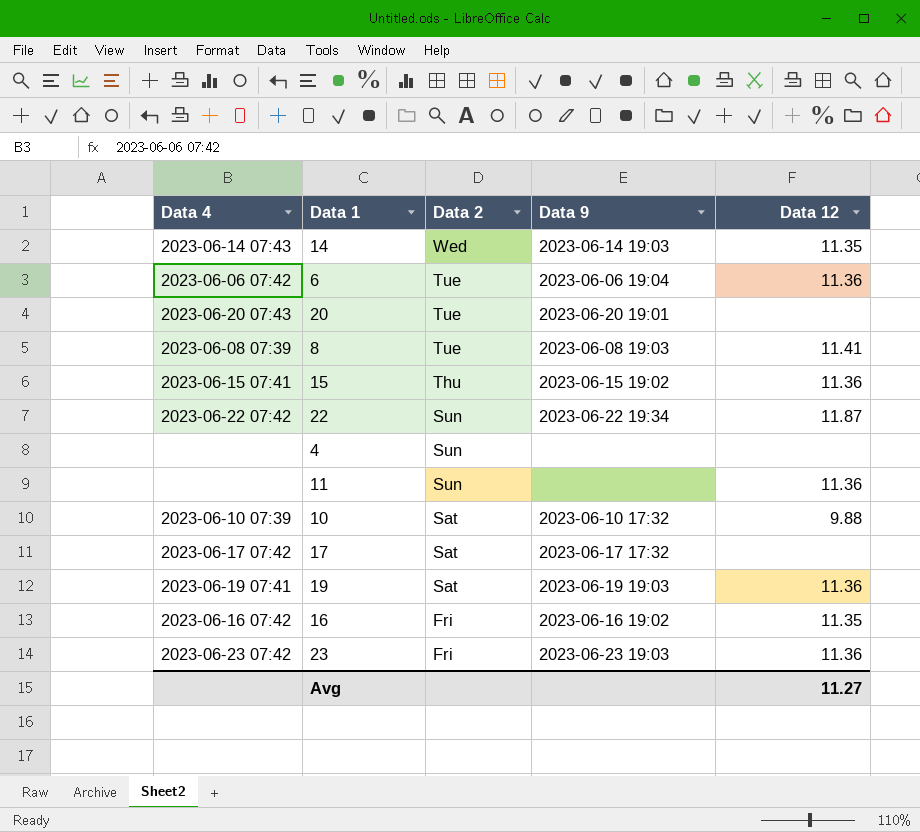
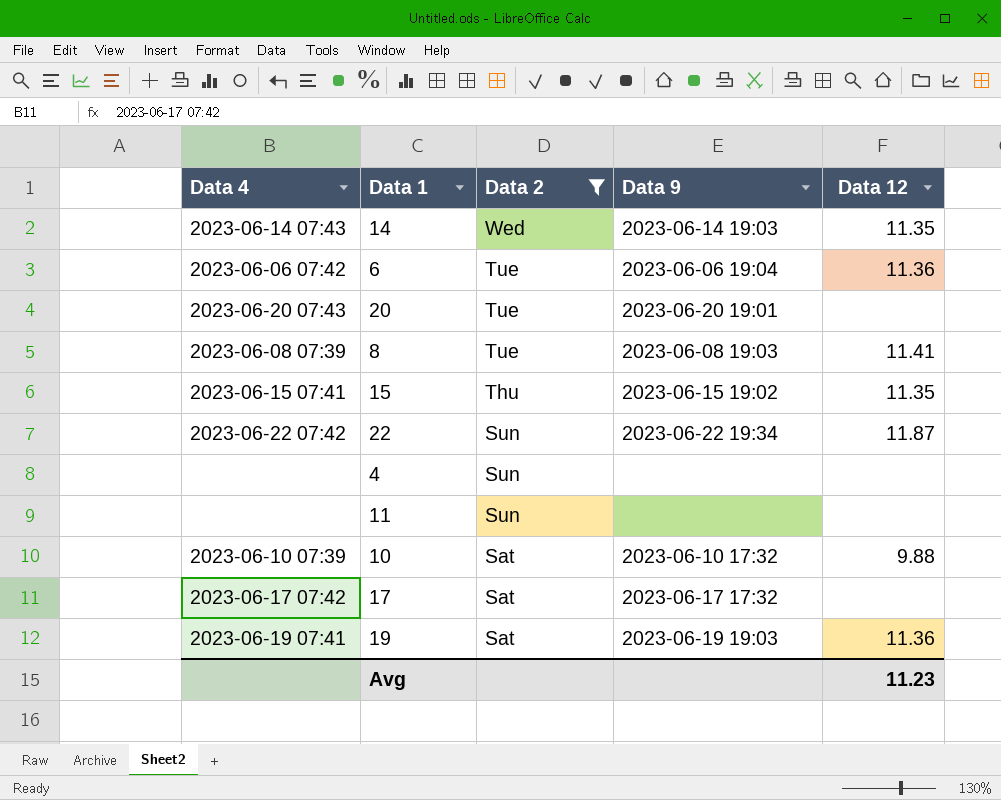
filter: none -> Data 2 != Fri
15 | Data 12: 11.36 -> 11.35
11 | Data 12: 11.36 -> none
Avg | Data 12: 11.27 -> 11.23

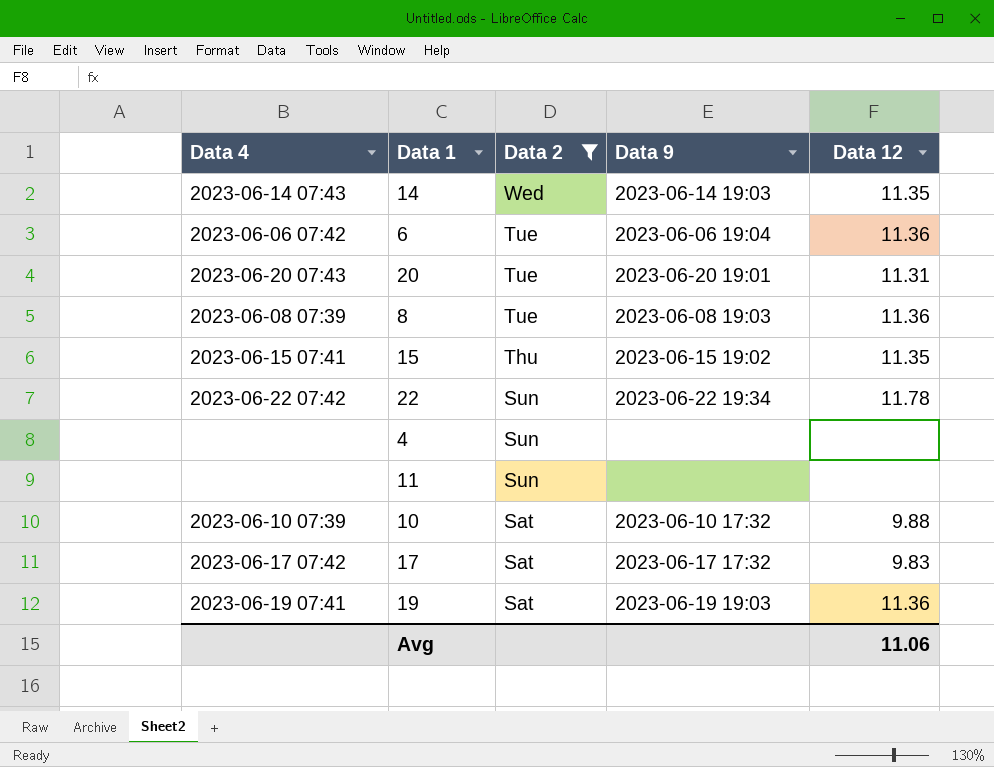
20 | Data 12: none -> 11.31
8 | Data 12: 11.41 -> 11.36
22 | Data 12: 11.87 -> 11.78
17 | Data 12: none -> 9.83
Avg | Data 12: 11.23 -> 11.06

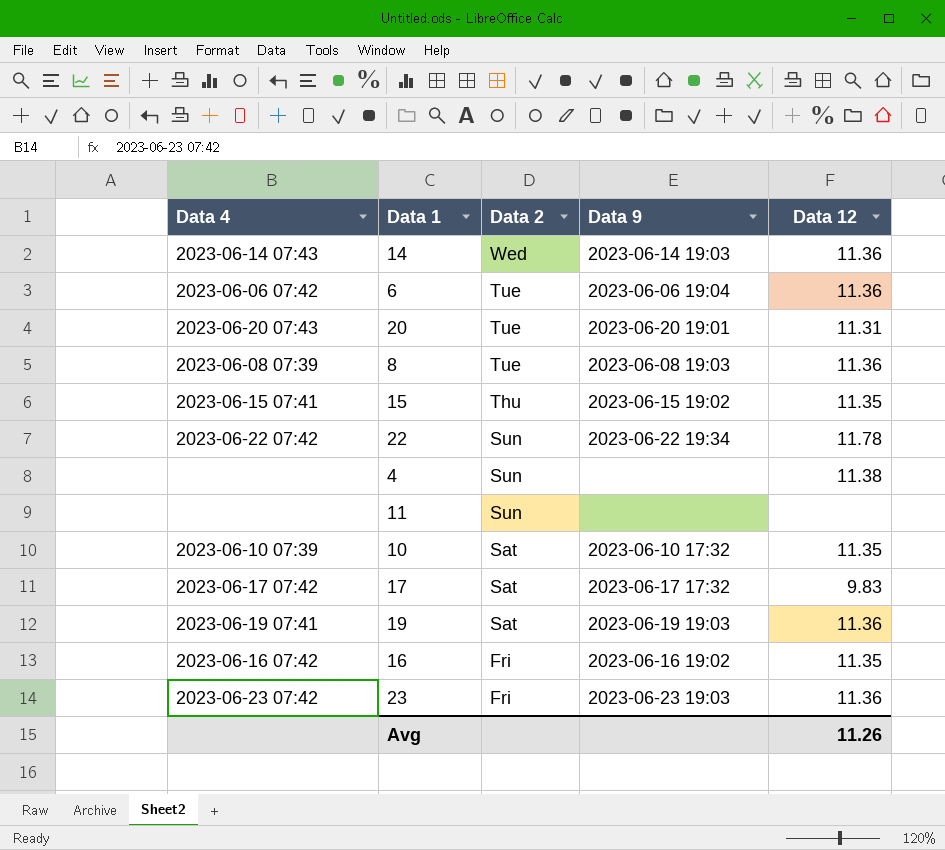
filter: Data 2 != Fri -> none
14 | Data 12: 11.35 -> 11.36
4 | Data 12: none -> 11.38
10 | Data 12: 9.88 -> 11.35
Avg | Data 12: 11.06 -> 11.26

